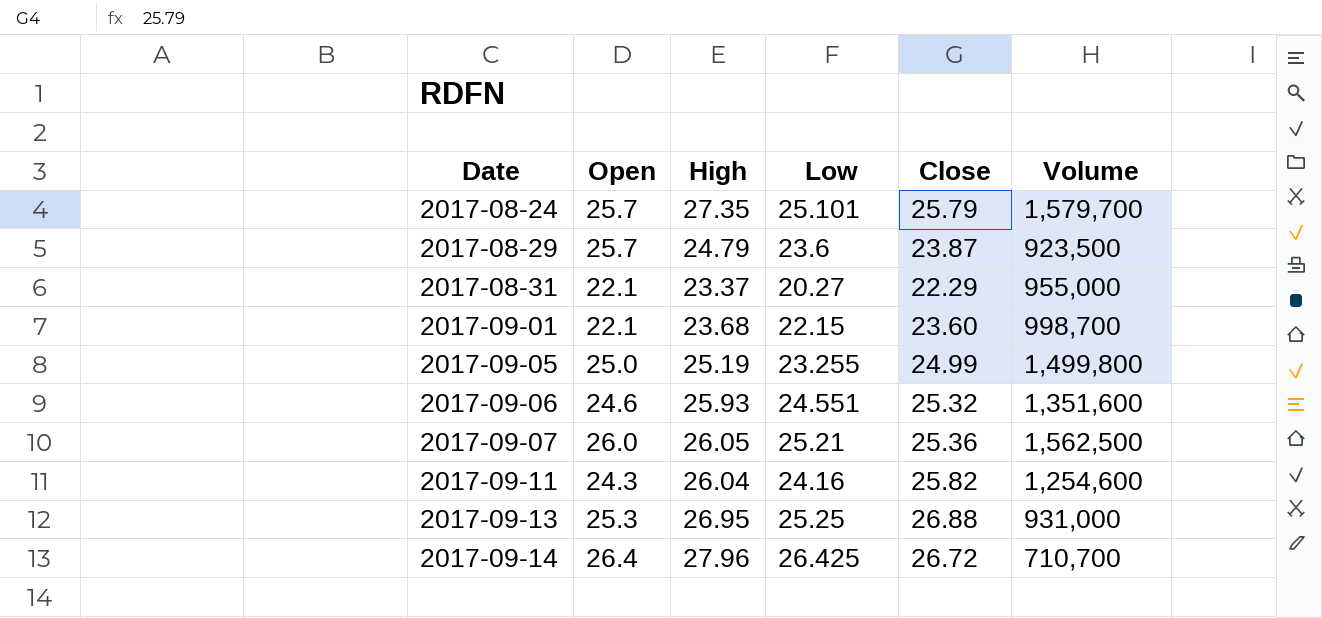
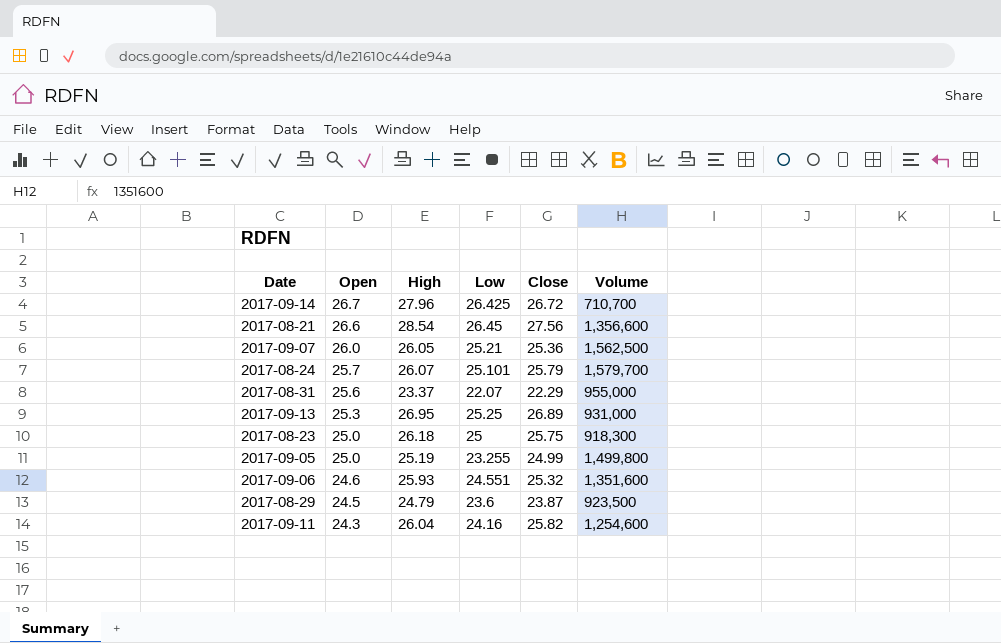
row order: Date ascending -> Open descending
row 2017-09-01: 22.1 | 23.68 | 22.15 | 23.60 | 998,700 -> none
2017-09-14 | Open: 26.4 -> 26.7
row 2017-08-21: none -> 26.6 | 28.54 | 26.45 | 27.56 | 1,356,600
2017-08-24 | High: 27.35 -> 26.07
2017-08-31 | Open: 22.1 -> 25.6
2017-08-31 | Low: 20.27 -> 22.07
2017-09-13 | Close: 26.88 -> 26.89
row 2017-08-23: none -> 25.0 | 26.18 | 25 | 25.75 | 918,300
2017-08-29 | Open: 25.7 -> 24.5

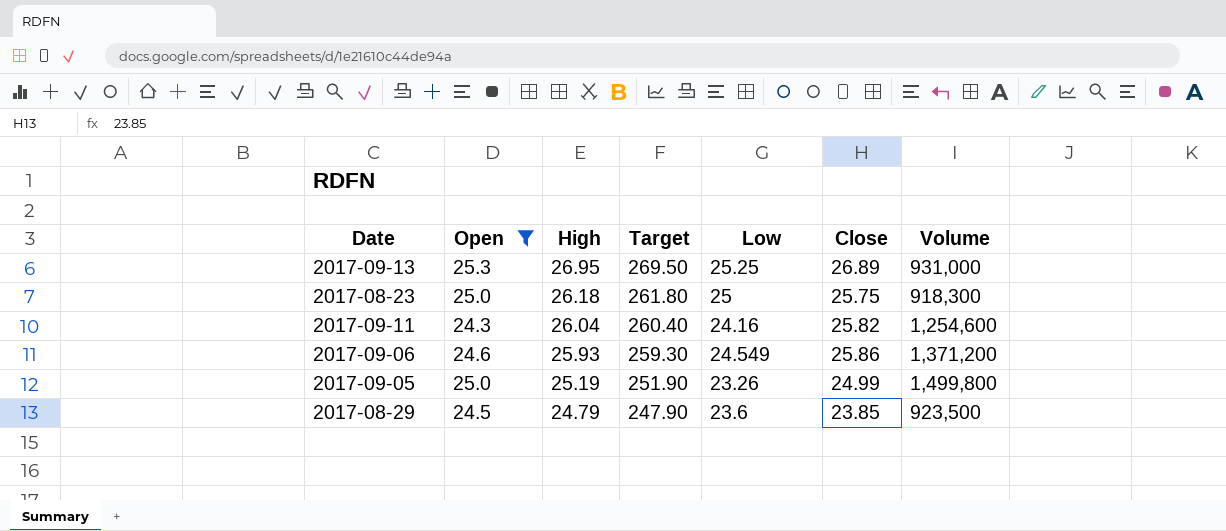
filter: none -> Open <= 25.3
row order: Open descending -> High descending
column Target | formula: none -> [High] * 10
2017-09-06 | Low: 24.551 -> 24.549
2017-09-06 | Close: 25.32 -> 25.86
2017-09-06 | Volume: 1,351,600 -> 1,371,200
2017-09-05 | Low: 23.255 -> 23.26
2017-08-29 | Close: 23.87 -> 23.85

